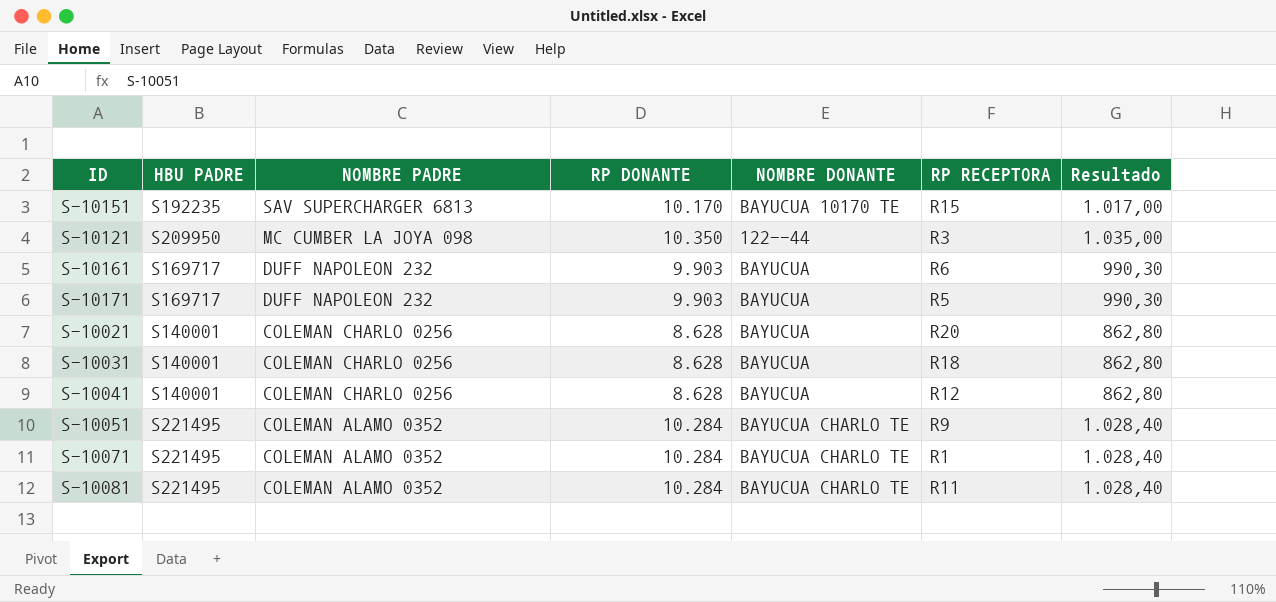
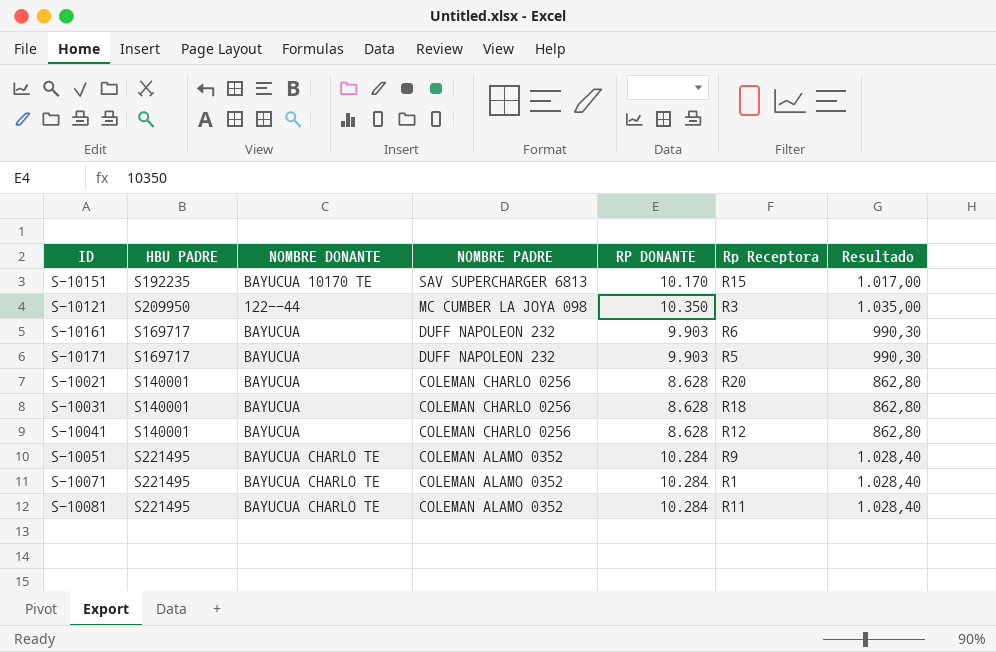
column NOMBRE DONANTE | position: 5 -> 3
column name: RP RECEPTORA -> Rp Receptora

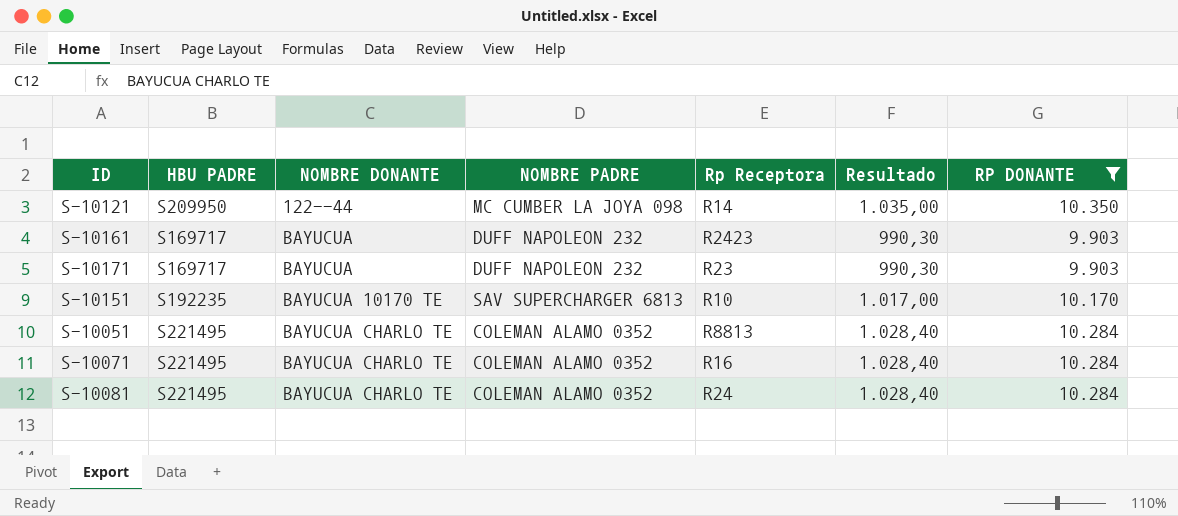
filter: none -> RP DONANTE != 8.628
row order: NOMBRE PADRE descending -> NOMBRE DONANTE ascending
column RP DONANTE | position: 5 -> 7
S-10121 | Rp Receptora: R3 -> R14
S-10161 | Rp Receptora: R6 -> R2423
S-10171 | Rp Receptora: R5 -> R23
S-10151 | Rp Receptora: R15 -> R10
S-10051 | Rp Receptora: R9 -> R8813
S-10071 | Rp Receptora: R1 -> R16
S-10081 | Rp Receptora: R11 -> R24

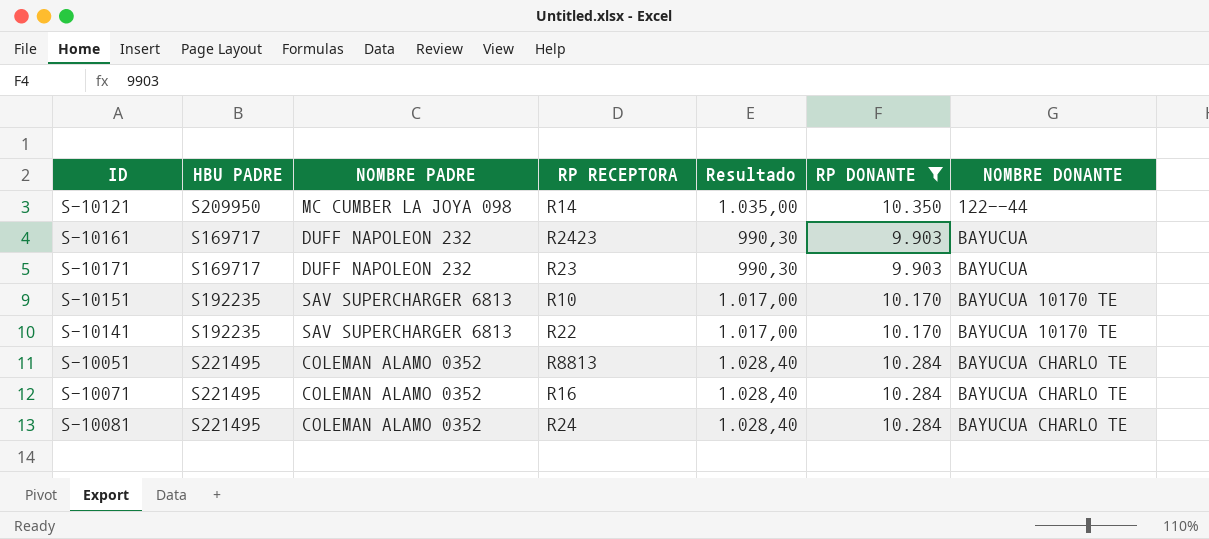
column name: Rp Receptora -> RP RECEPTORA
column NOMBRE DONANTE | position: 3 -> 7
row S-10141: none -> S192235 | SAV SUPERCHARGER 6813 | R22 | 1.017,00 | 10.170 | BAYUCUA 10170 TE

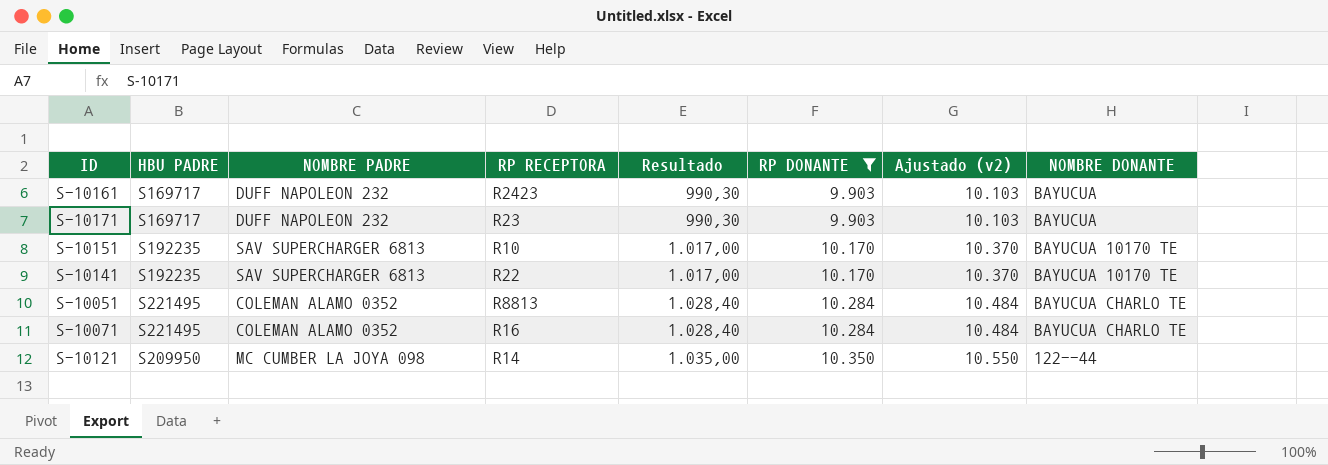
row order: NOMBRE DONANTE ascending -> Resultado ascending
column Ajustado (v2) | formula: none -> [RP DONANTE] + 200
row S-10081: S221495 | COLEMAN ALAMO 0352 | R24 | 1.028,40 | 10.284 | BAYUCUA CHARLO TE -> none

